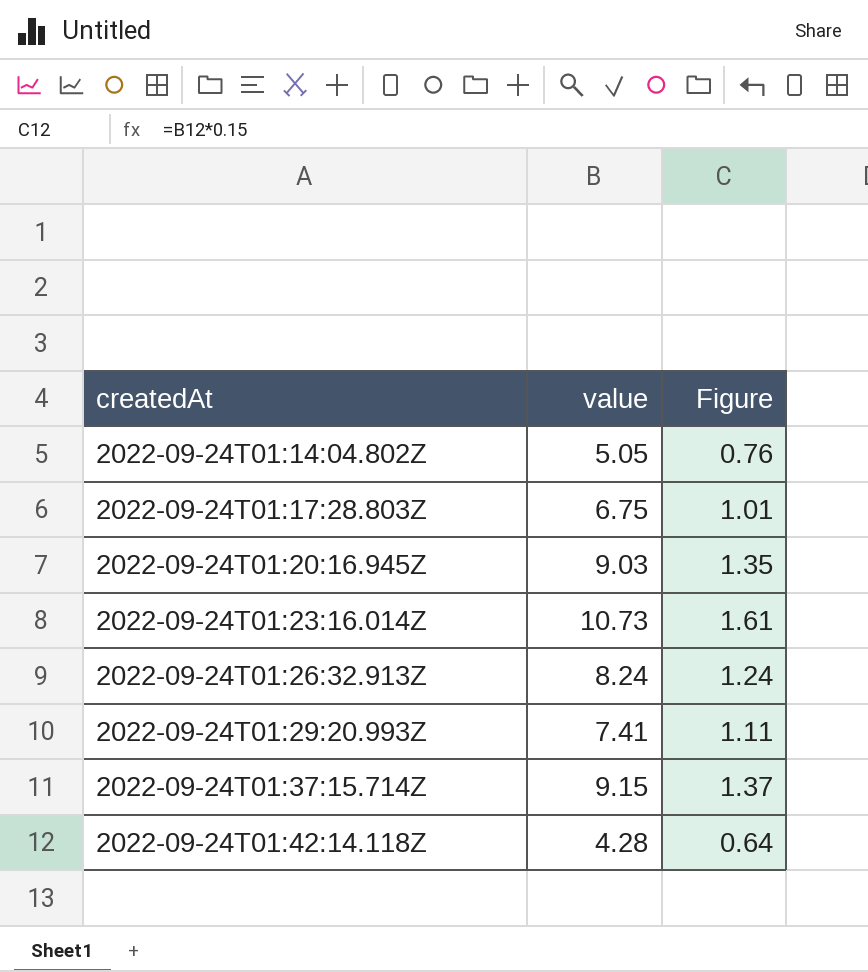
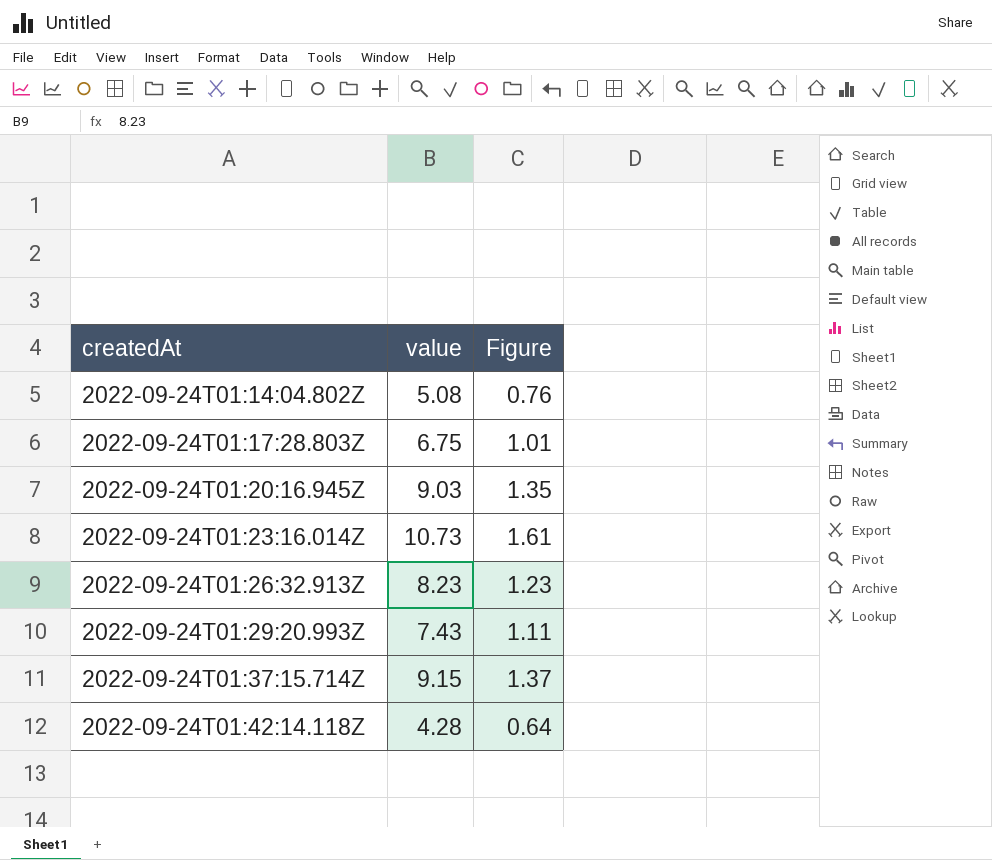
2022-09-24T01:14:04.802Z | value: 5.05 -> 5.08
2022-09-24T01:26:32.913Z | value: 8.24 -> 8.23
2022-09-24T01:26:32.913Z | Figure: 1.24 -> 1.23
2022-09-24T01:29:20.993Z | value: 7.41 -> 7.43

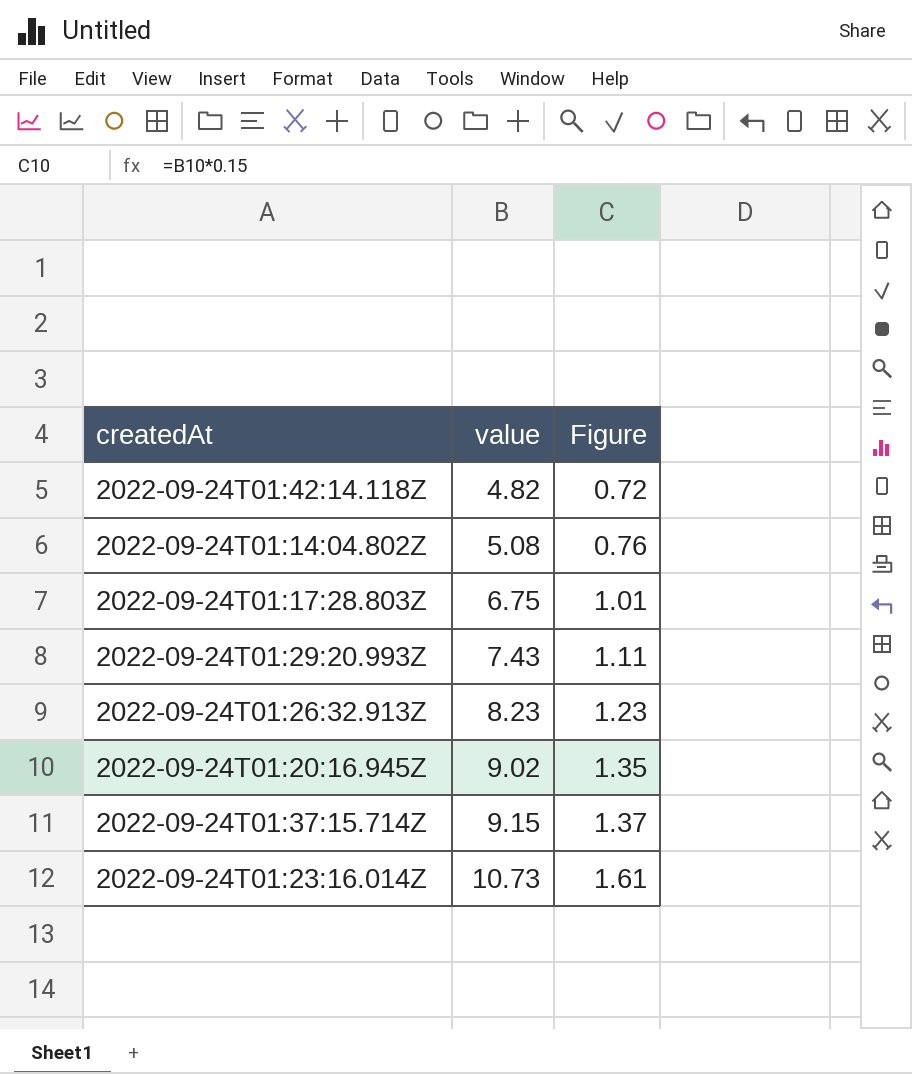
row order: createdAt ascending -> value ascending
2022-09-24T01:42:14.118Z | value: 4.28 -> 4.82
2022-09-24T01:42:14.118Z | Figure: 0.64 -> 0.72
2022-09-24T01:20:16.945Z | value: 9.03 -> 9.02

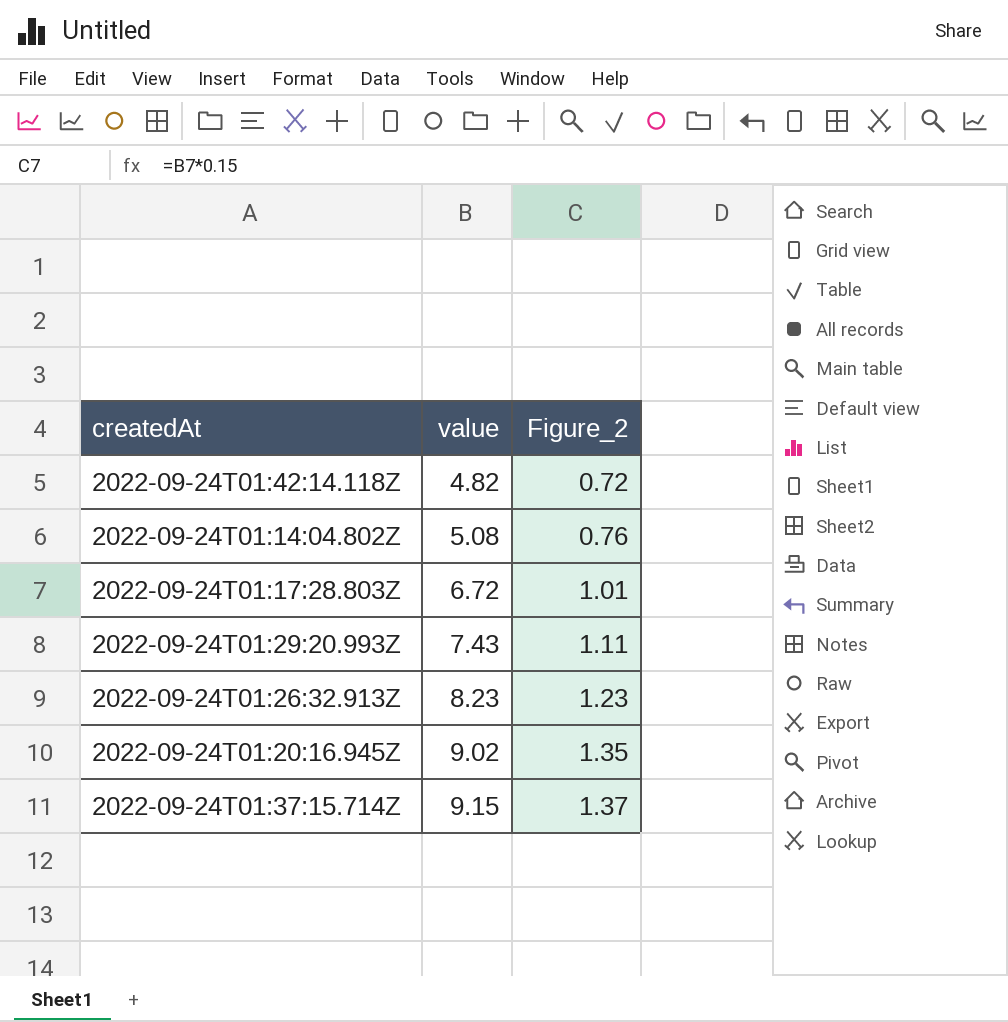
column name: Figure -> Figure_2
row 2022-09-24T01:23:16.014Z: 10.73 | 1.61 -> none
2022-09-24T01:17:28.803Z | value: 6.75 -> 6.72

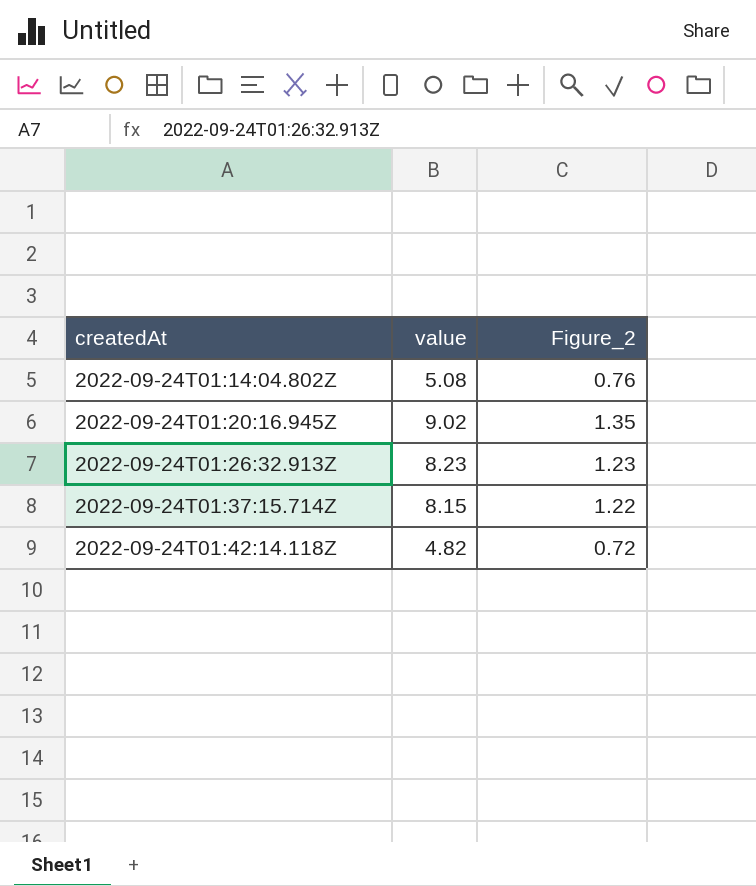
row order: value ascending -> createdAt ascending
row 2022-09-24T01:17:28.803Z: 6.72 | 1.01 -> none
row 2022-09-24T01:29:20.993Z: 7.43 | 1.11 -> none
2022-09-24T01:37:15.714Z | value: 9.15 -> 8.15
2022-09-24T01:37:15.714Z | Figure_2: 1.37 -> 1.22

